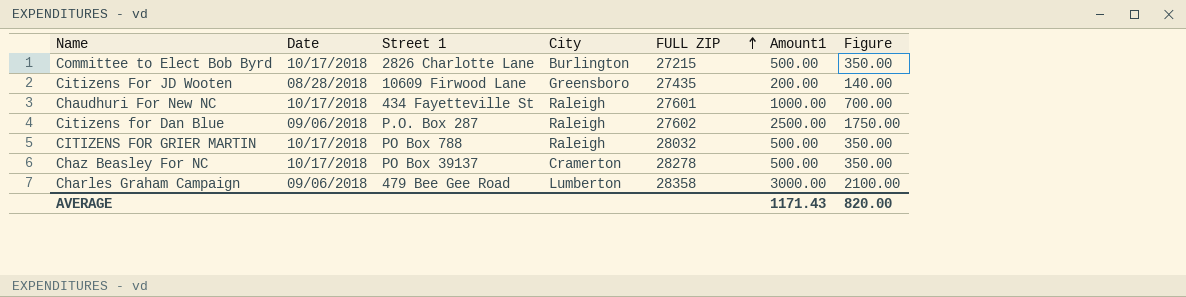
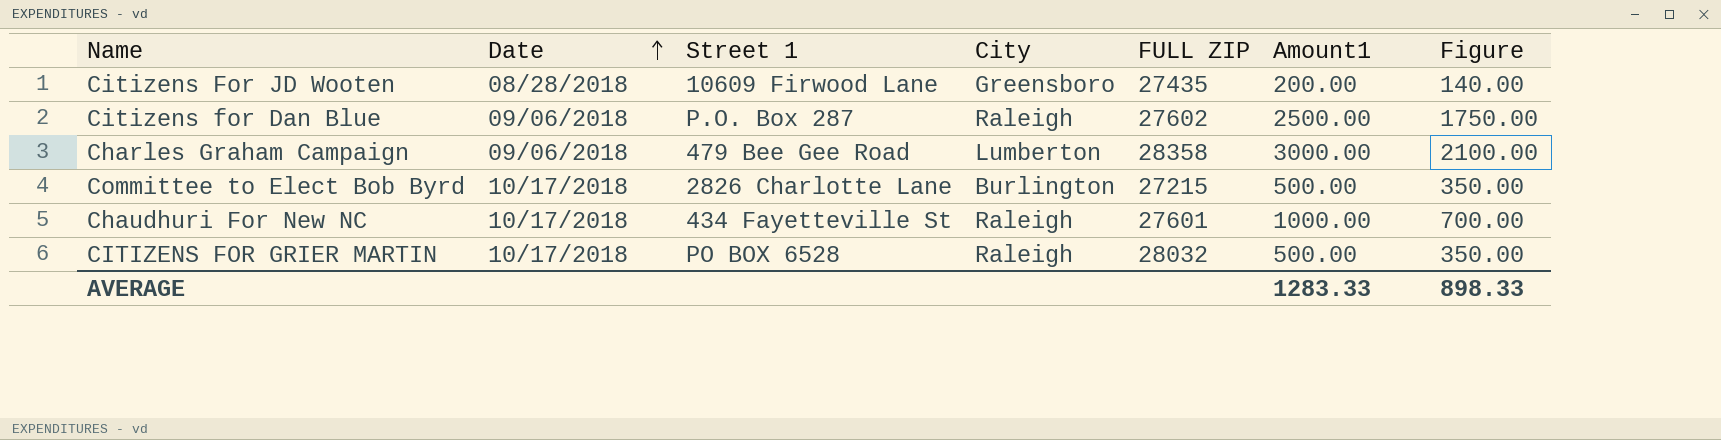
row order: FULL ZIP ascending -> Date ascending
row Chaz Beasley For NC: 10/17/2018 | PO Box 39137 | Cramerton | 28278 | 500.00 | 350.00 -> none
CITIZENS FOR GRIER MARTIN | Street 1: PO Box 788 -> PO BOX 6528
AVERAGE | Amount1: 1171.43 -> 1283.33
AVERAGE | Figure: 820.00 -> 898.33

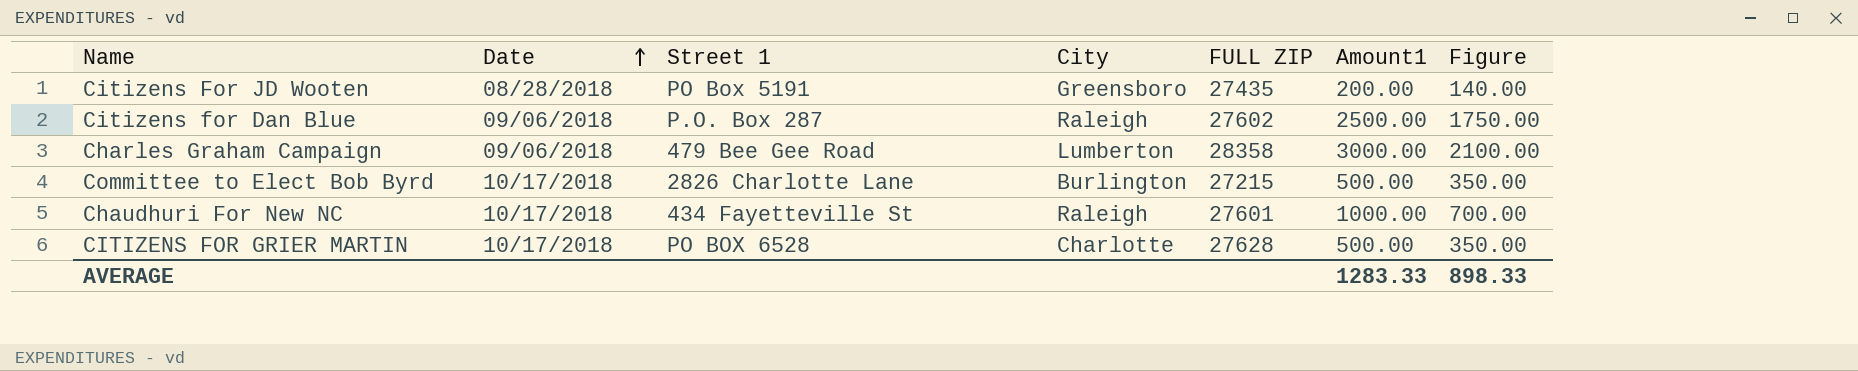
Citizens For JD Wooten | Street 1: 10609 Firwood Lane -> PO Box 5191
CITIZENS FOR GRIER MARTIN | City: Raleigh -> Charlotte
CITIZENS FOR GRIER MARTIN | FULL ZIP: 28032 -> 27628

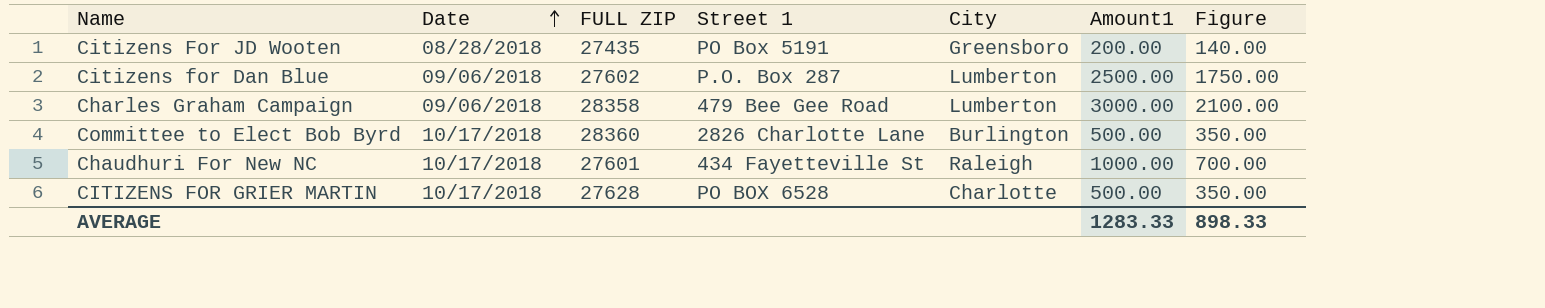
column FULL ZIP | position: 5 -> 3
Citizens for Dan Blue | City: Raleigh -> Lumberton
Committee to Elect Bob Byrd | FULL ZIP: 27215 -> 28360

